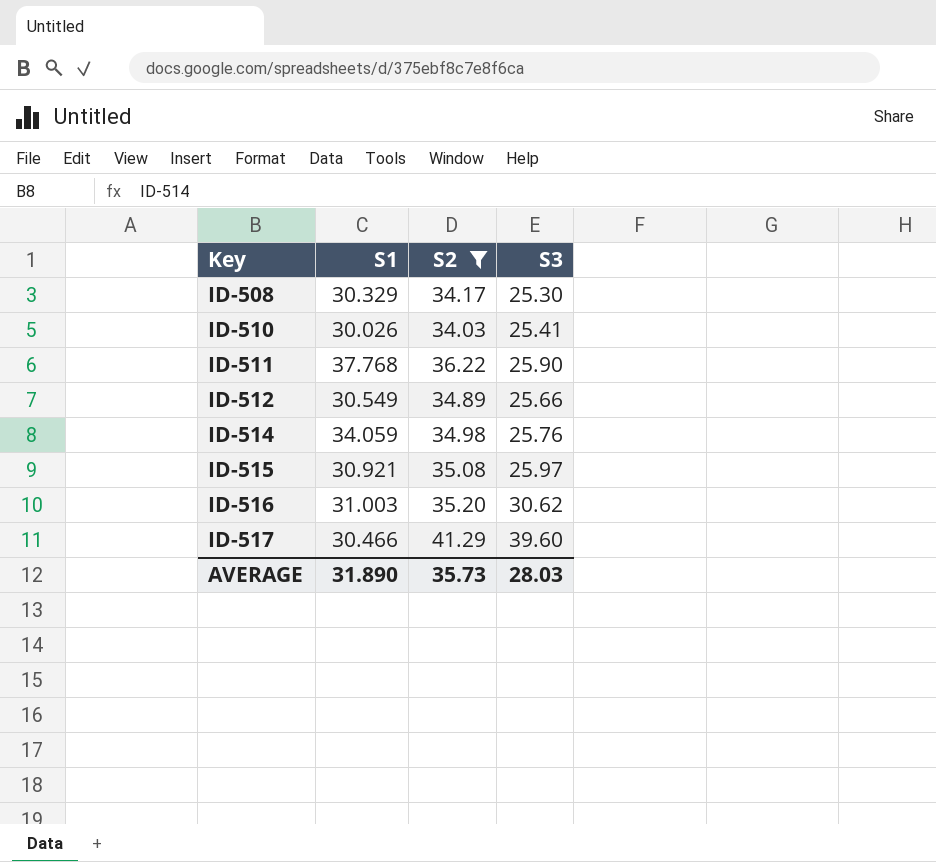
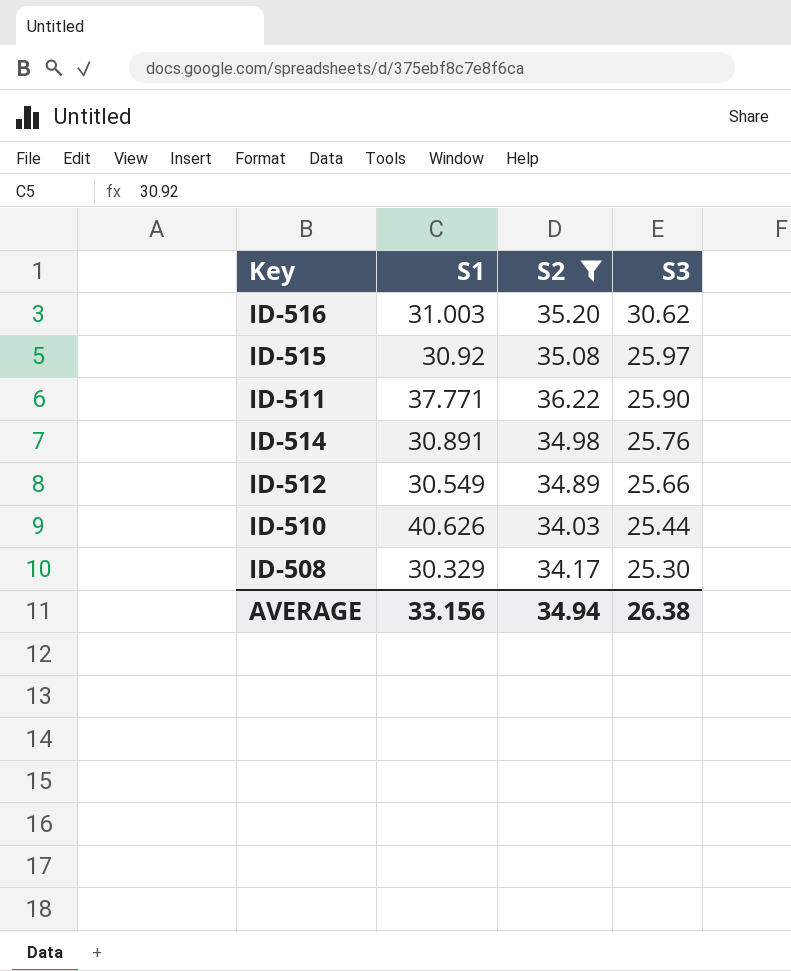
row order: Key ascending -> S3 descending
row ID-517: 30.466 | 41.29 | 39.60 -> none
ID-515 | S1: 30.921 -> 30.92
ID-511 | S1: 37.768 -> 37.771
ID-514 | S1: 34.059 -> 30.891
ID-510 | S1: 30.026 -> 40.626
ID-510 | S3: 25.41 -> 25.44
AVERAGE | S1: 31.890 -> 33.156
AVERAGE | S2: 35.73 -> 34.94
AVERAGE | S3: 28.03 -> 26.38

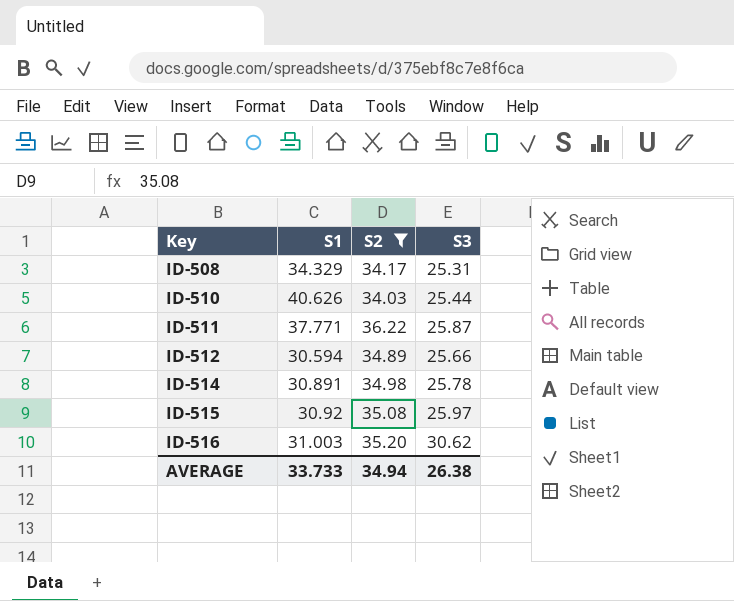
row order: S3 descending -> Key ascending
ID-508 | S1: 30.329 -> 34.329
ID-508 | S3: 25.30 -> 25.31
ID-511 | S3: 25.90 -> 25.87
ID-512 | S1: 30.549 -> 30.594
ID-514 | S3: 25.76 -> 25.78
AVERAGE | S1: 33.156 -> 33.733

